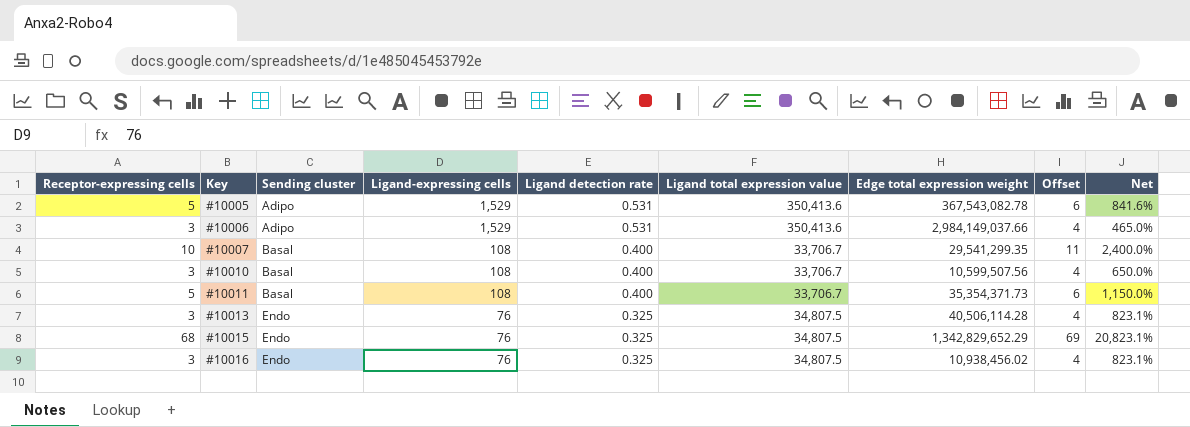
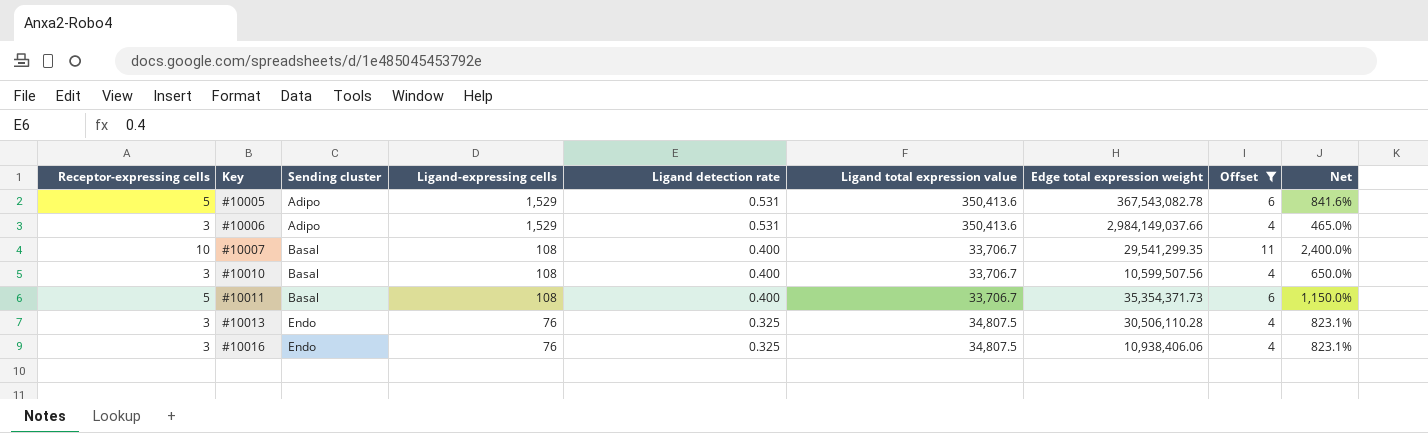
filter: none -> Offset != 69
#10013 | Edge total expression weight: 40,506,114.28 -> 30,506,110.28
#10016 | Edge total expression weight: 10,938,456.02 -> 10,938,406.06

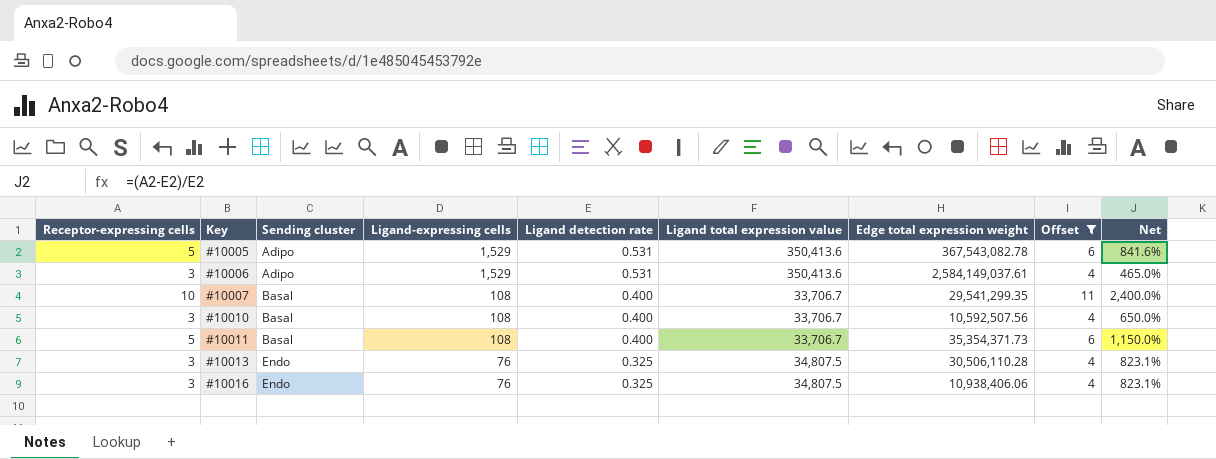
#10006 | Edge total expression weight: 2,984,149,037.66 -> 2,584,149,037.61
#10010 | Edge total expression weight: 10,599,507.56 -> 10,592,507.56

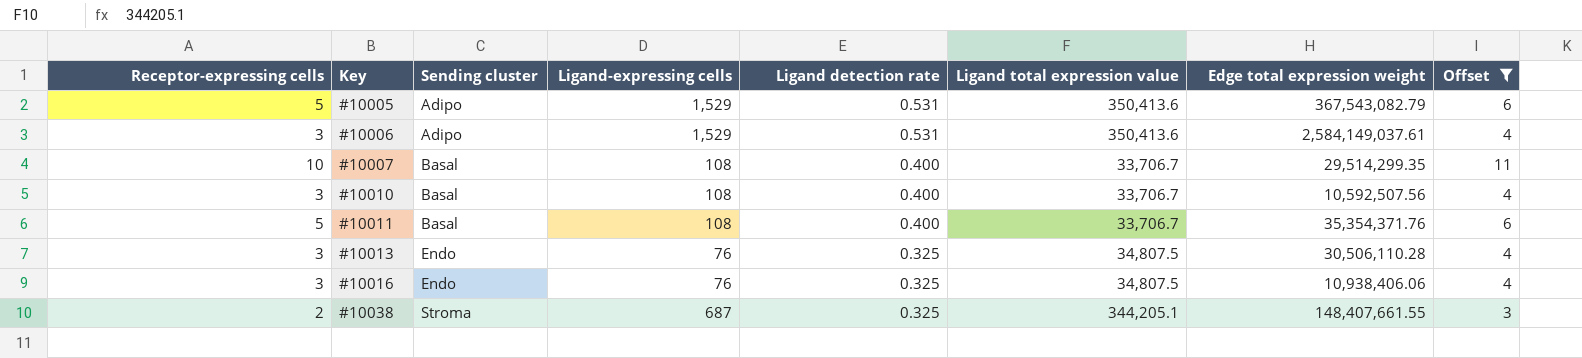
column Net | formula: ([Receptor-expressing cells] - [Ligand detection rate]) / [Ligand detection rate] -> none
#10005 | Edge total expression weight: 367,543,082.78 -> 367,543,082.79
#10007 | Edge total expression weight: 29,541,299.35 -> 29,514,299.35
#10011 | Edge total expression weight: 35,354,371.73 -> 35,354,371.76
row #10038: none -> 2 | Stroma | 687 | 0.325 | 344,205.1 | 148,407,661.55 | 3

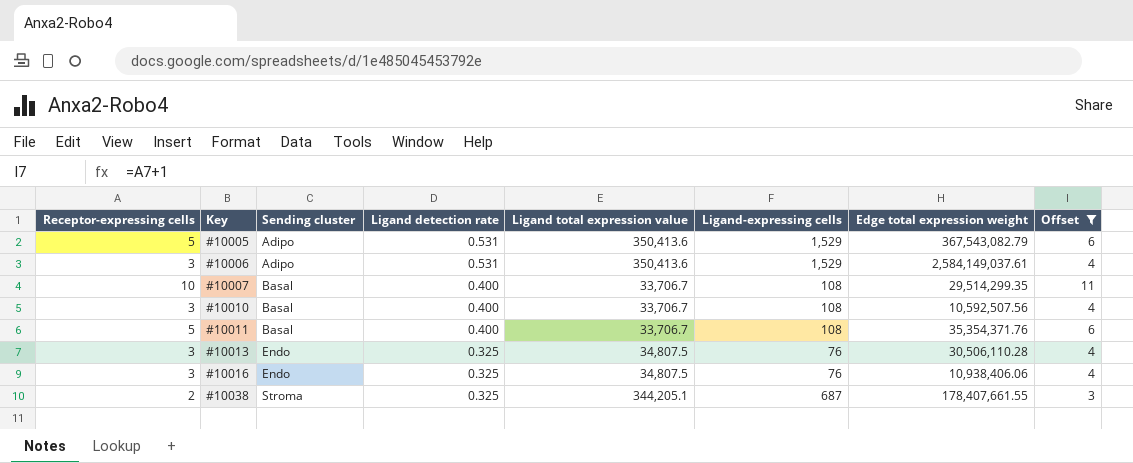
column Ligand-expressing cells | position: 4 -> 6
#10038 | Edge total expression weight: 148,407,661.55 -> 178,407,661.55

